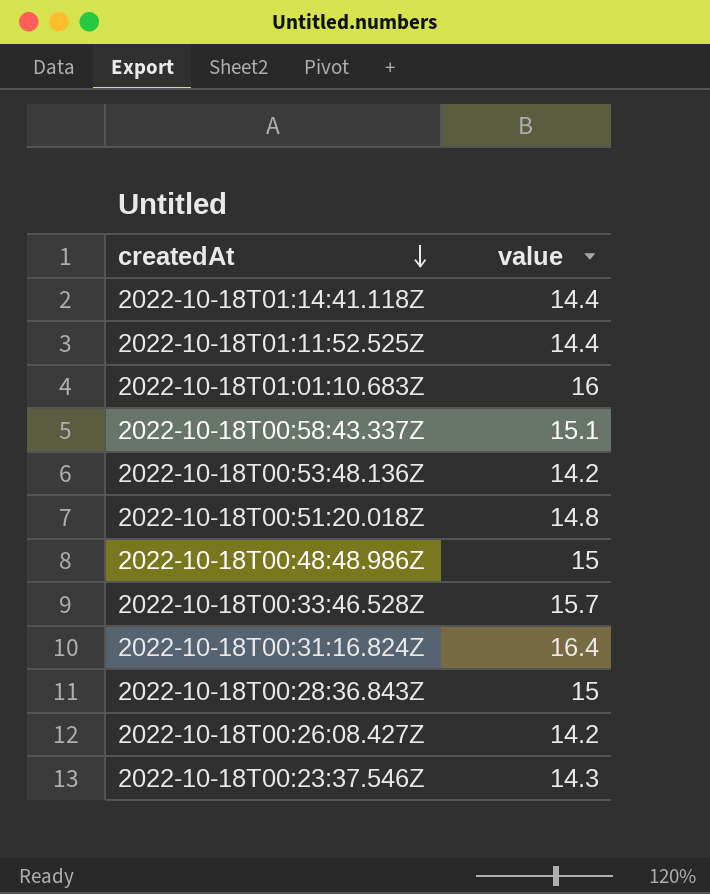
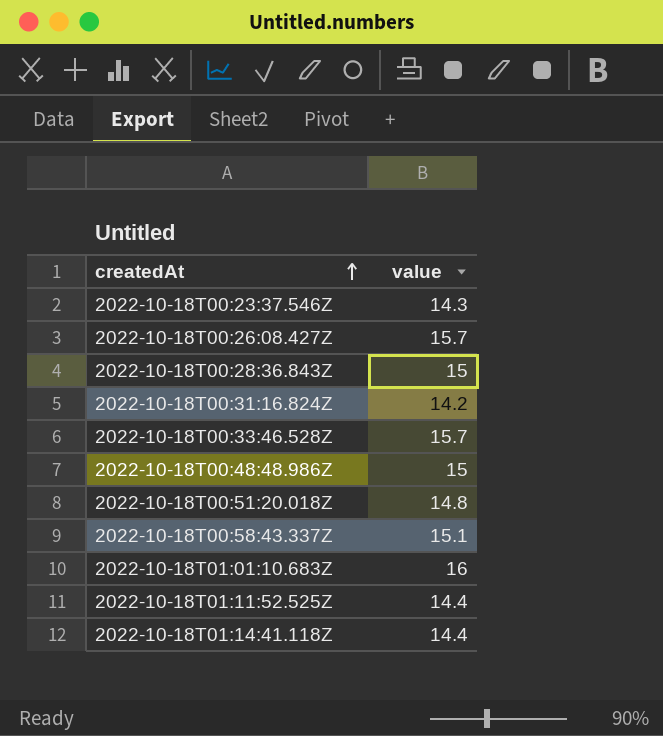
row order: createdAt descending -> createdAt ascending
row 2022-10-18T00:53:48.136Z: 14.2 -> none
2022-10-18T00:26:08.427Z | value: 14.2 -> 15.7
2022-10-18T00:31:16.824Z | value: 16.4 -> 14.2

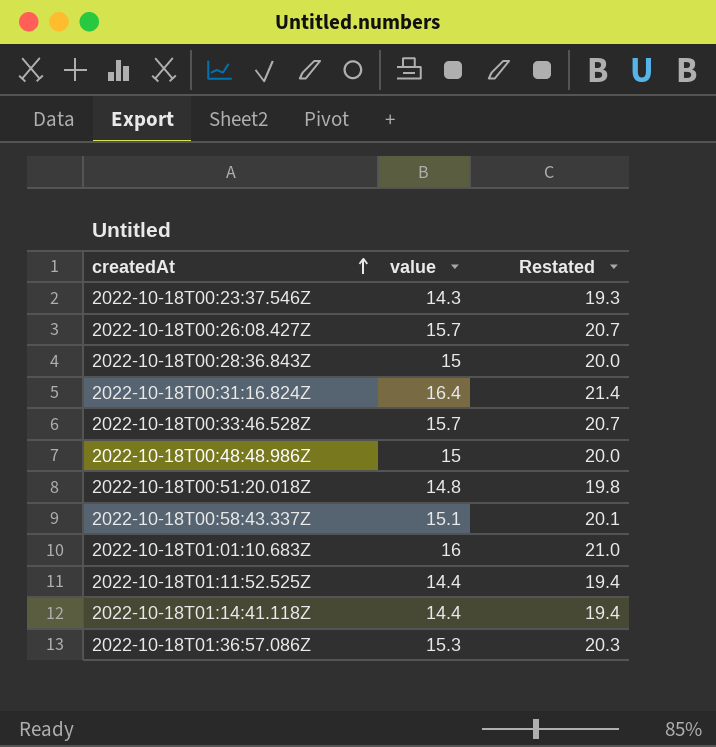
column Restated | formula: none -> [value] + 5
2022-10-18T00:31:16.824Z | value: 14.2 -> 16.4
row 2022-10-18T01:36:57.086Z: none -> 15.3 | 20.3

